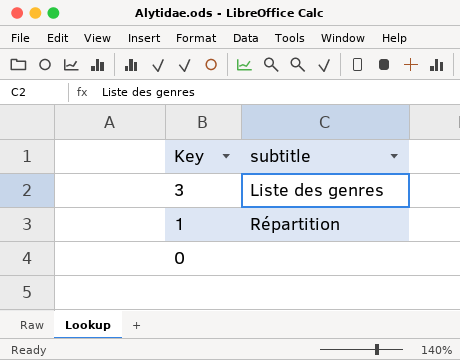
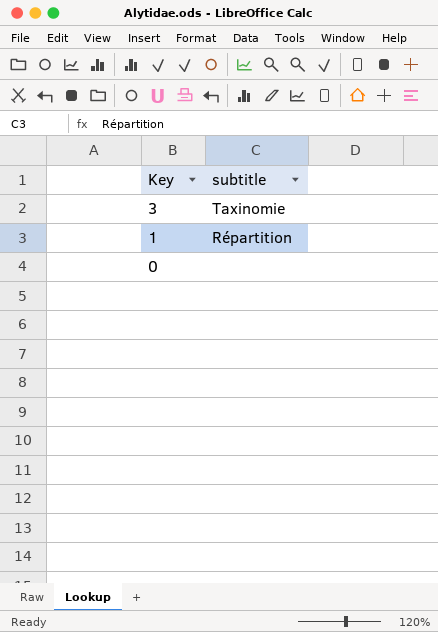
3 | subtitle: Liste des genres -> Taxinomie

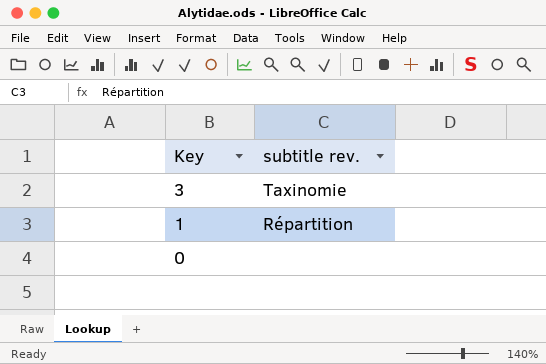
column name: subtitle -> subtitle rev.

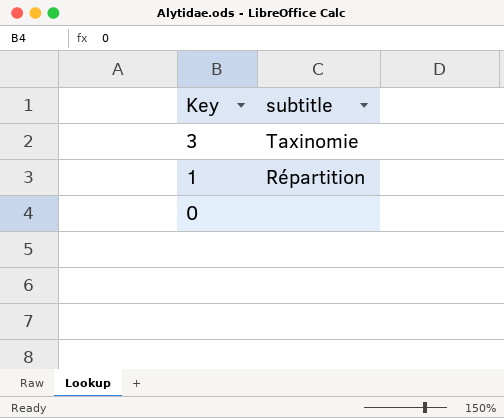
column name: subtitle rev. -> subtitle

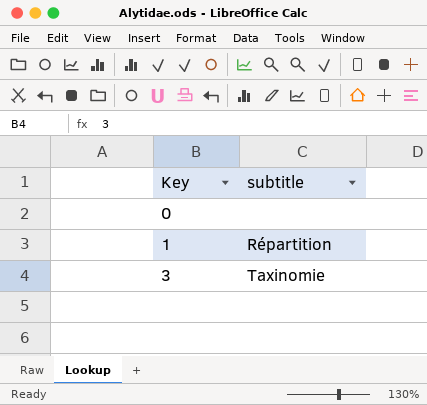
row order: Key descending -> Key ascending

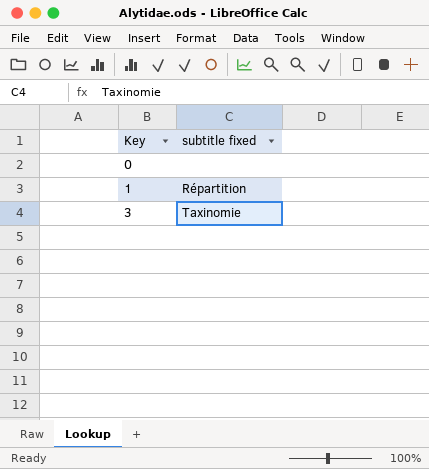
column name: subtitle -> subtitle fixed

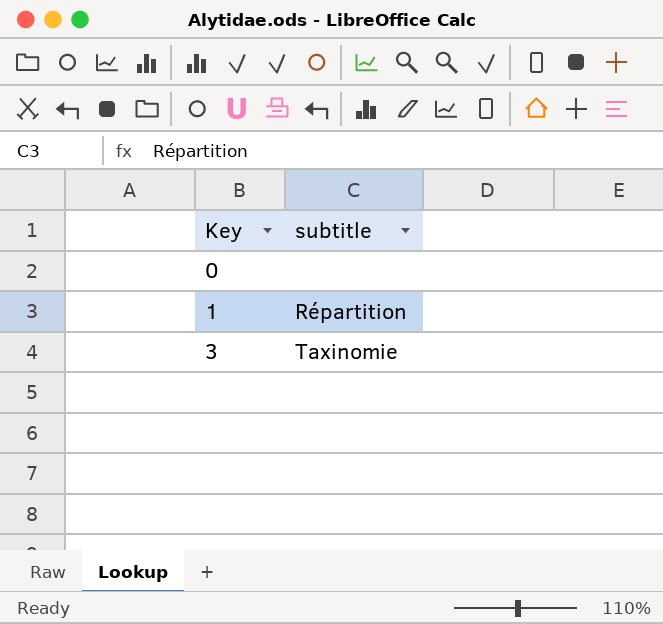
column name: subtitle fixed -> subtitle

